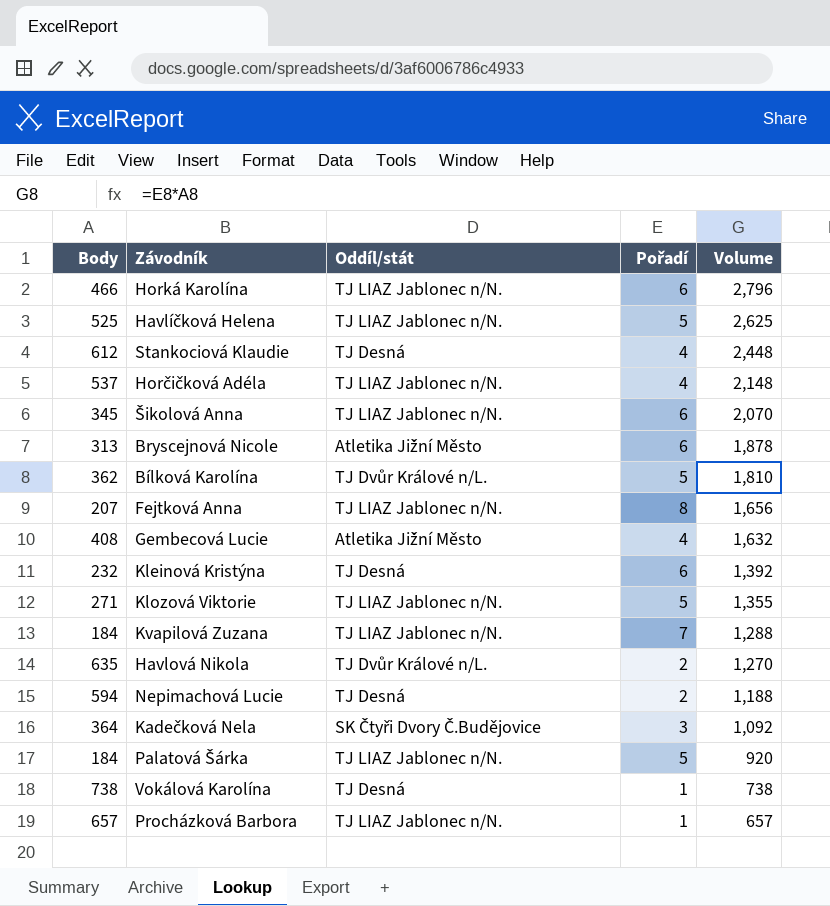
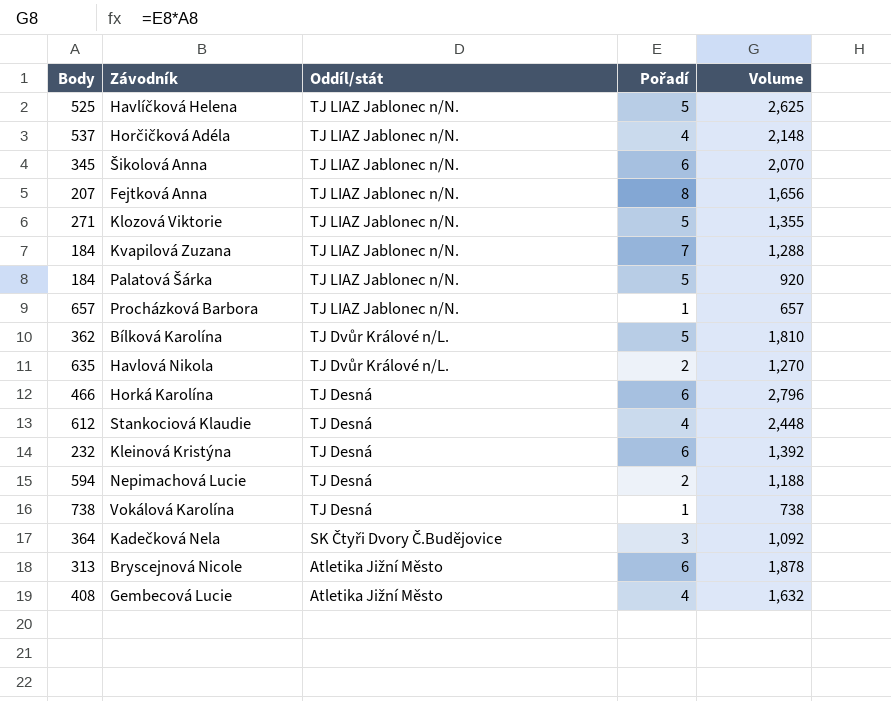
row order: Volume descending -> Oddíl/stát descending
Horká Karolína | Oddíl/stát: TJ LIAZ Jablonec n/N. -> TJ Desná

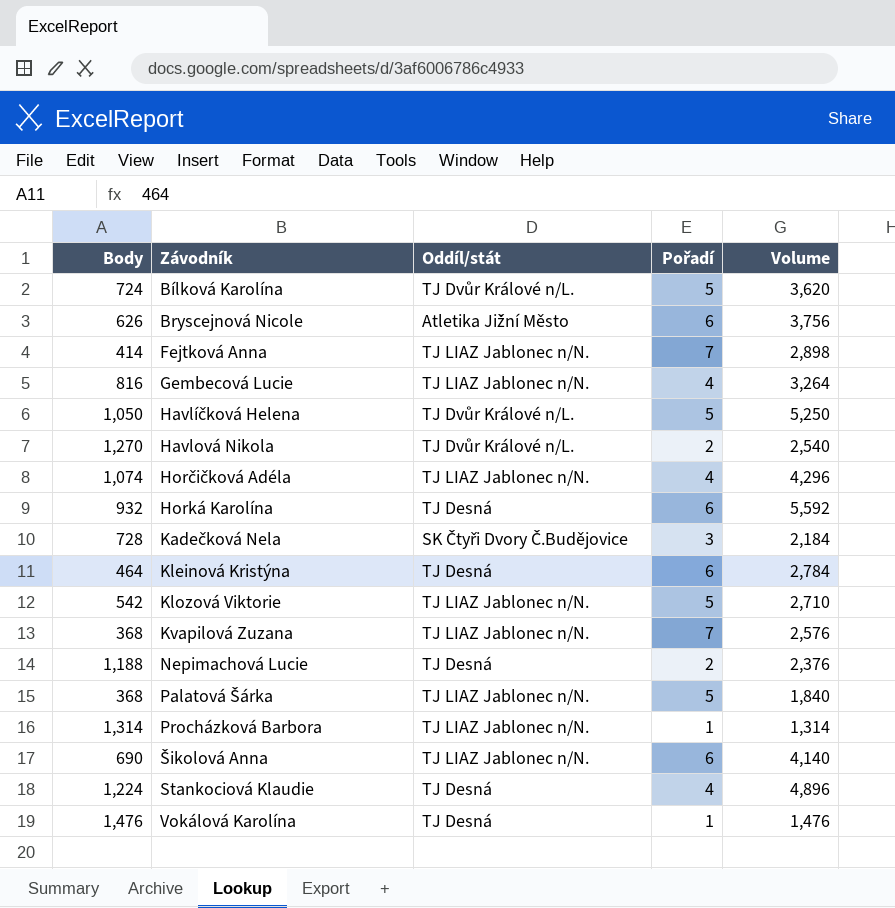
row order: Oddíl/stát descending -> Závodník ascending
Bílková Karolína | Body: 362 -> 724
Bílková Karolína | Volume: 1,810 -> 3,620
Bryscejnová Nicole | Body: 313 -> 626
Bryscejnová Nicole | Volume: 1,878 -> 3,756
Fejtková Anna | Body: 207 -> 414
Fejtková Anna | Pořadí: 8 -> 7
Fejtková Anna | Volume: 1,656 -> 2,898
Gembecová Lucie | Body: 408 -> 816
Gembecová Lucie | Oddíl/stát: Atletika Jižní Město -> TJ LIAZ Jablonec n/N.
Gembecová Lucie | Volume: 1,632 -> 3,264
Havlíčková Helena | Body: 525 -> 1,050
Havlíčková Helena | Oddíl/stát: TJ LIAZ Jablonec n/N. -> TJ Dvůr Králové n/L.
Havlíčková Helena | Volume: 2,625 -> 5,250
Havlová Nikola | Body: 635 -> 1,270
Havlová Nikola | Volume: 1,270 -> 2,540
Horčičková Adéla | Body: 537 -> 1,074
Horčičková Adéla | Volume: 2,148 -> 4,296
Horká Karolína | Body: 466 -> 932
Horká Karolína | Volume: 2,796 -> 5,592
Kadečková Nela | Body: 364 -> 728
Kadečková Nela | Volume: 1,092 -> 2,184
Kleinová Kristýna | Body: 232 -> 464
Kleinová Kristýna | Volume: 1,392 -> 2,784
Klozová Viktorie | Body: 271 -> 542
Klozová Viktorie | Volume: 1,355 -> 2,710
Kvapilová Zuzana | Body: 184 -> 368
Kvapilová Zuzana | Volume: 1,288 -> 2,576
Nepimachová Lucie | Body: 594 -> 1,188
Nepimachová Lucie | Volume: 1,188 -> 2,376
Palatová Šárka | Body: 184 -> 368
Palatová Šárka | Volume: 920 -> 1,840
Procházková Barbora | Body: 657 -> 1,314
Procházková Barbora | Volume: 657 -> 1,314
Šikolová Anna | Body: 345 -> 690
Šikolová Anna | Volume: 2,070 -> 4,140
Stankociová Klaudie | Body: 612 -> 1,224
Stankociová Klaudie | Volume: 2,448 -> 4,896
Vokálová Karolína | Body: 738 -> 1,476
Vokálová Karolína | Volume: 738 -> 1,476

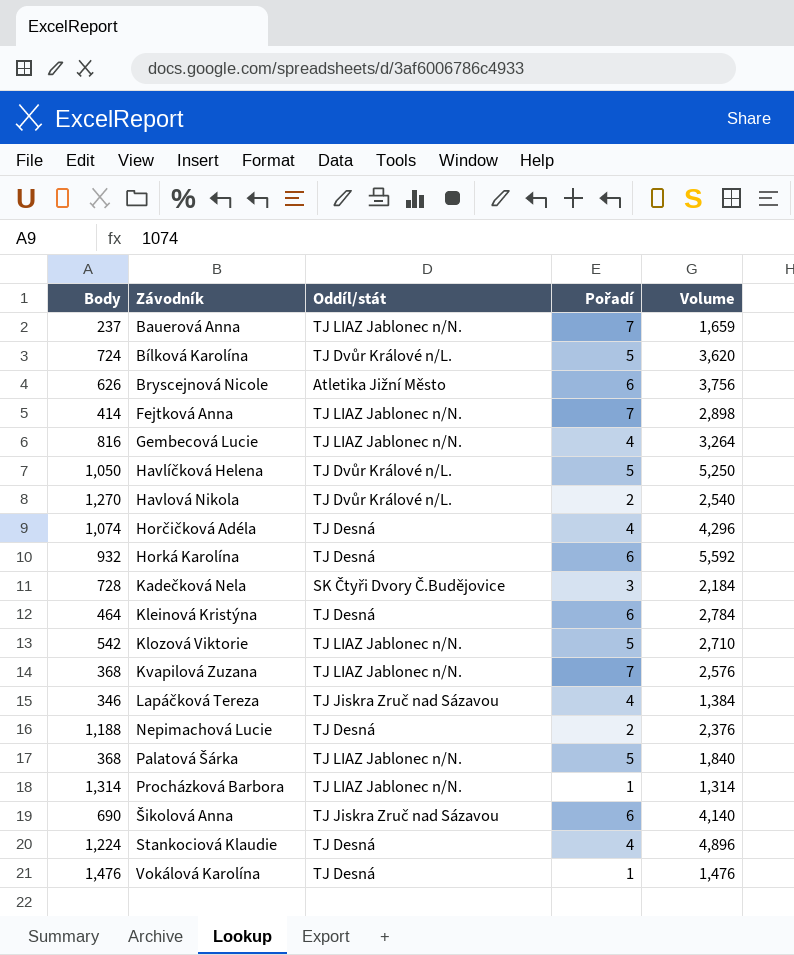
row Bauerová Anna: none -> 237 | TJ LIAZ Jablonec n/N. | 7 | 1,659
Horčičková Adéla | Oddíl/stát: TJ LIAZ Jablonec n/N. -> TJ Desná
row Lapáčková Tereza: none -> 346 | TJ Jiskra Zruč nad Sázavou | 4 | 1,384
Šikolová Anna | Oddíl/stát: TJ LIAZ Jablonec n/N. -> TJ Jiskra Zruč nad Sázavou

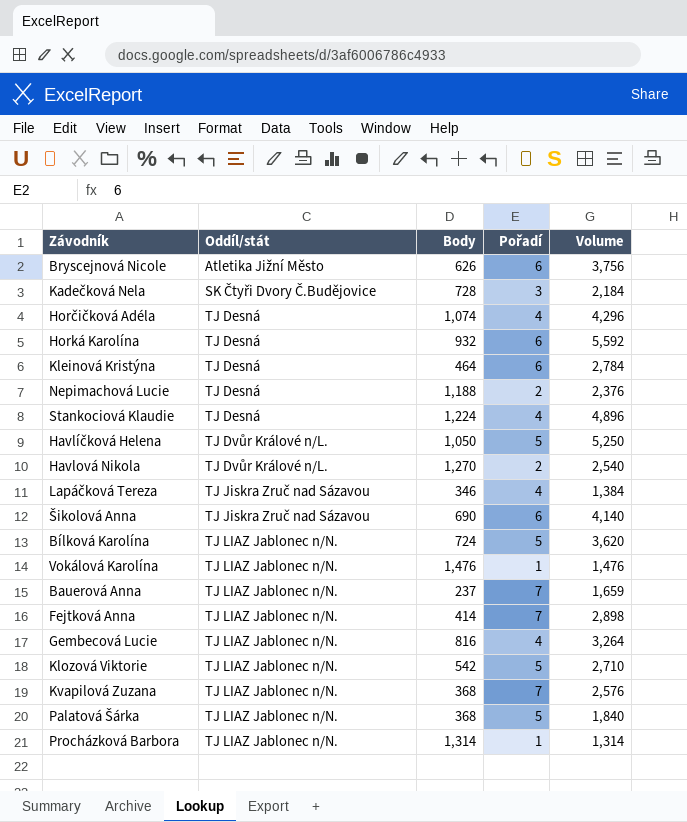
row order: Závodník ascending -> Oddíl/stát ascending
column Body | position: 1 -> 3
Bílková Karolína | Oddíl/stát: TJ Dvůr Králové n/L. -> TJ LIAZ Jablonec n/N.
Vokálová Karolína | Oddíl/stát: TJ Desná -> TJ LIAZ Jablonec n/N.

